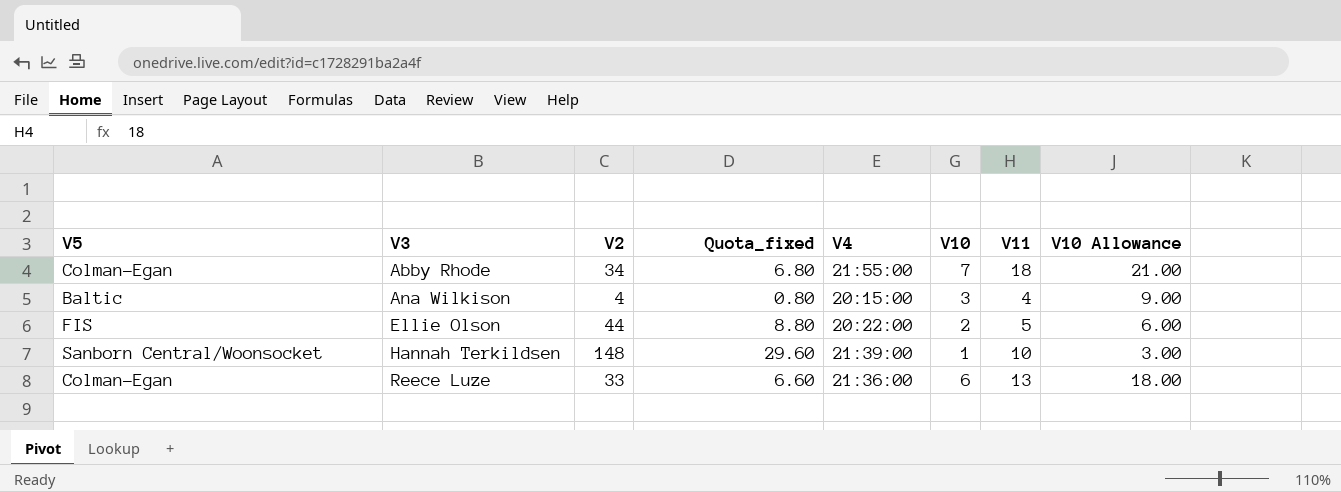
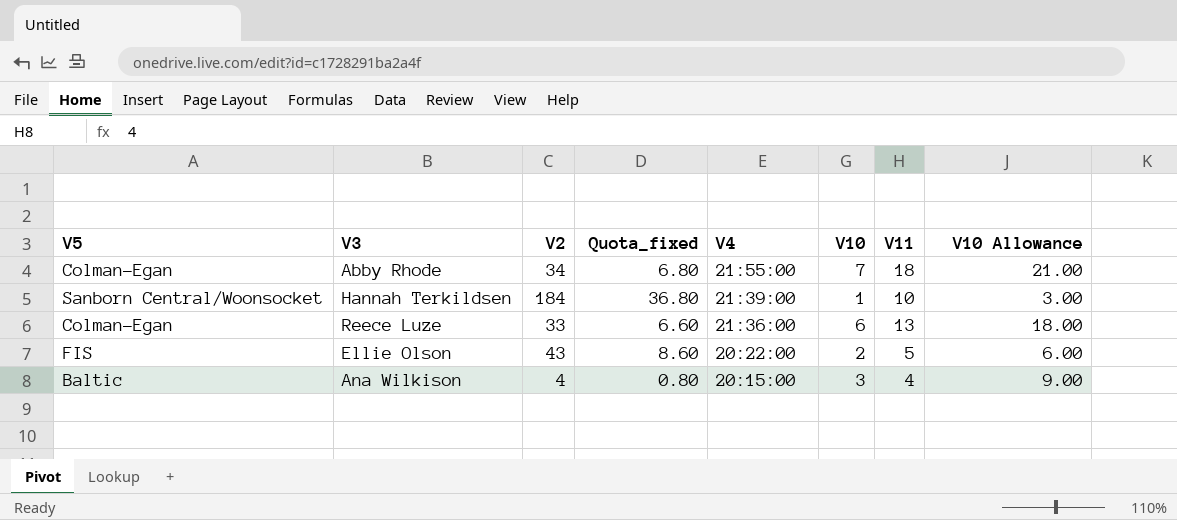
row order: V3 ascending -> V4 descending
Hannah Terkildsen | V2: 148 -> 184
Hannah Terkildsen | Quota_fixed: 29.60 -> 36.80
Ellie Olson | V2: 44 -> 43
Ellie Olson | Quota_fixed: 8.80 -> 8.60

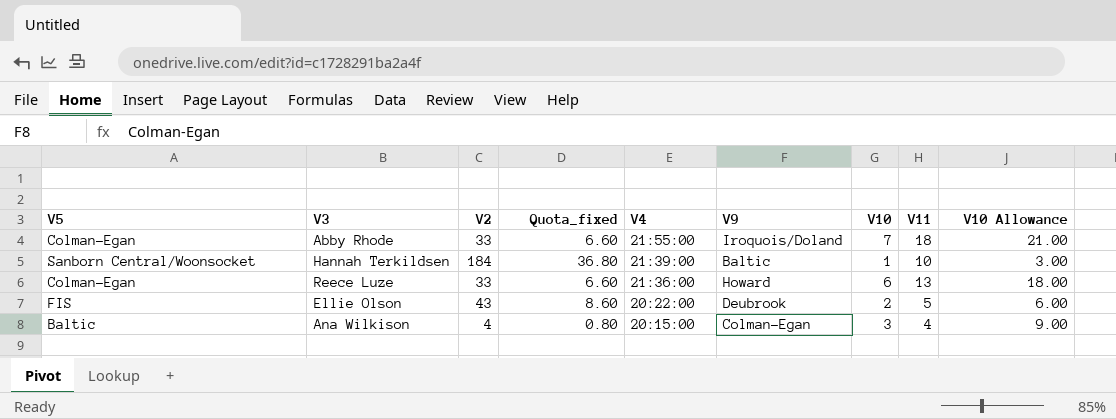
column V9 | position: none -> 6
Abby Rhode | V2: 34 -> 33
Abby Rhode | Quota_fixed: 6.80 -> 6.60

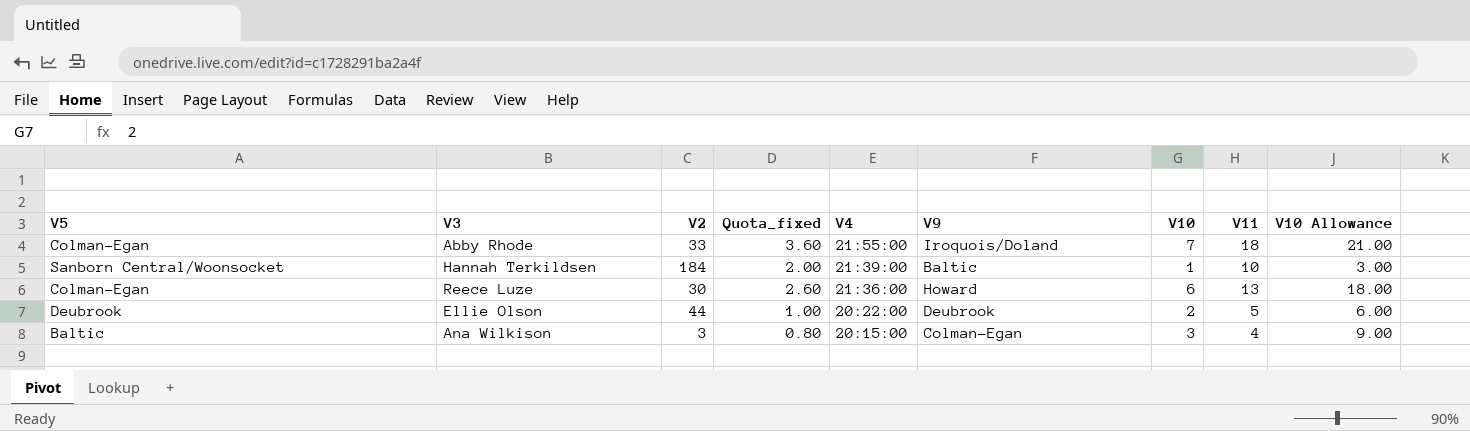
column Quota_fixed | formula: [V2] * 0.2 -> [V11] * 0.2
Reece Luze | V2: 33 -> 30
Ellie Olson | V5: FIS -> Deubrook
Ellie Olson | V2: 43 -> 44
Ana Wilkison | V2: 4 -> 3

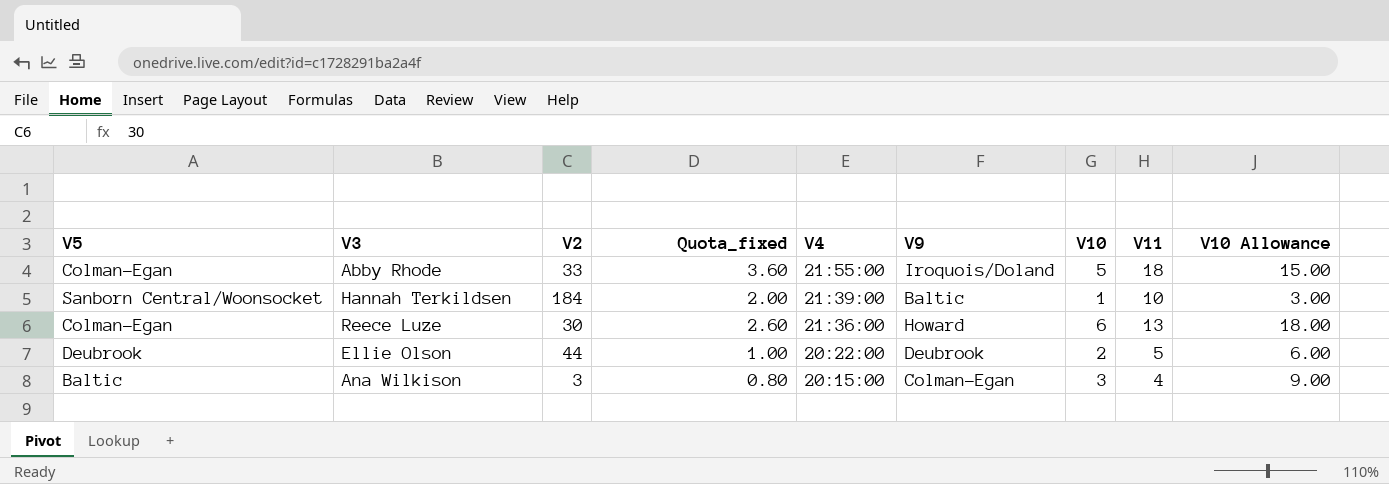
Abby Rhode | V10: 7 -> 5
Abby Rhode | V10 Allowance: 21.00 -> 15.00

